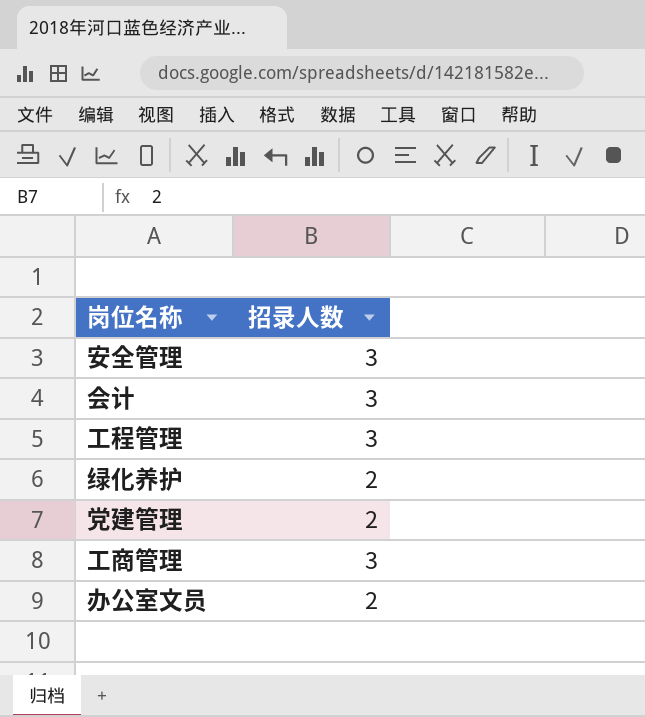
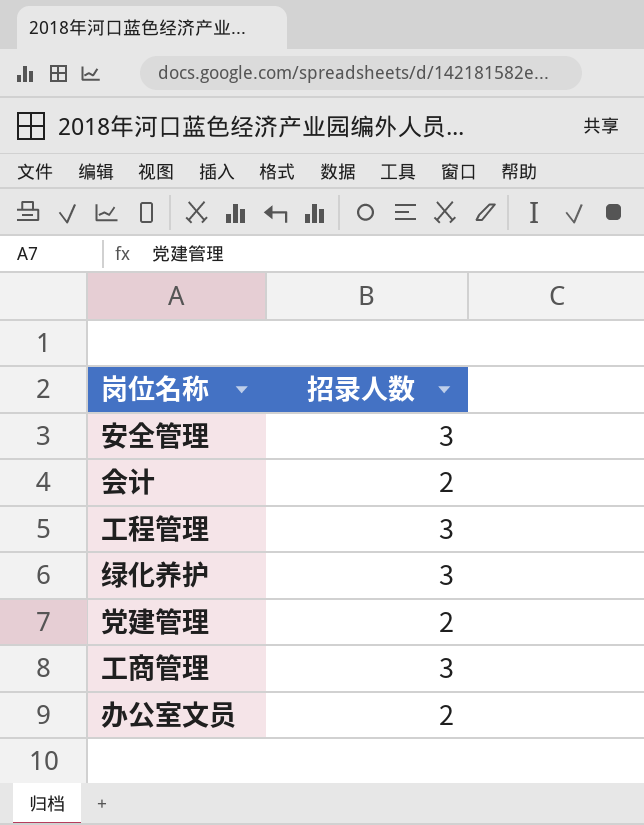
会计 | 招录人数: 3 -> 2
绿化养护 | 招录人数: 2 -> 3

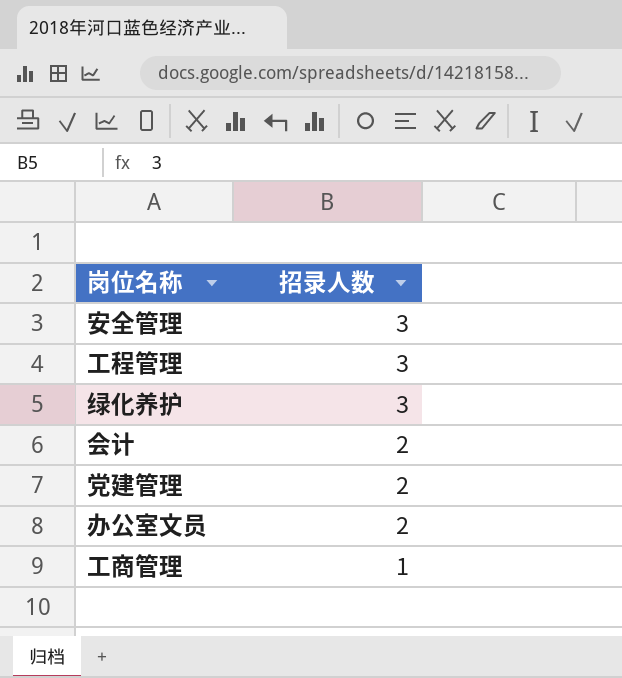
row order: none -> 招录人数 descending
工商管理 | 招录人数: 3 -> 1

